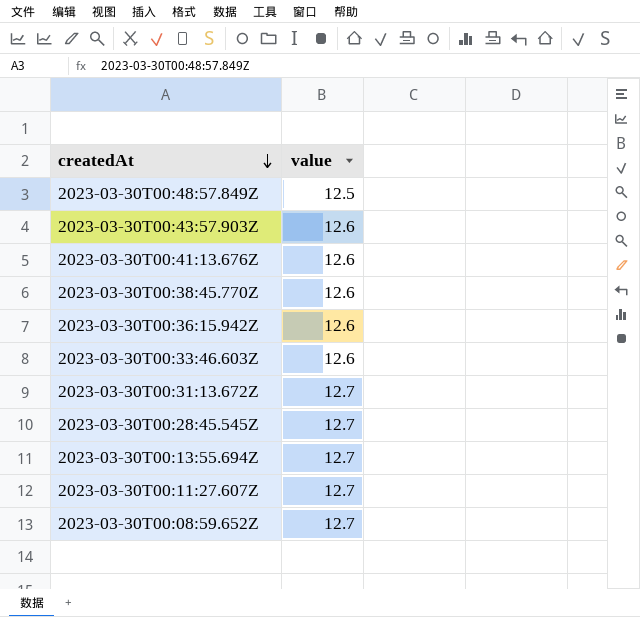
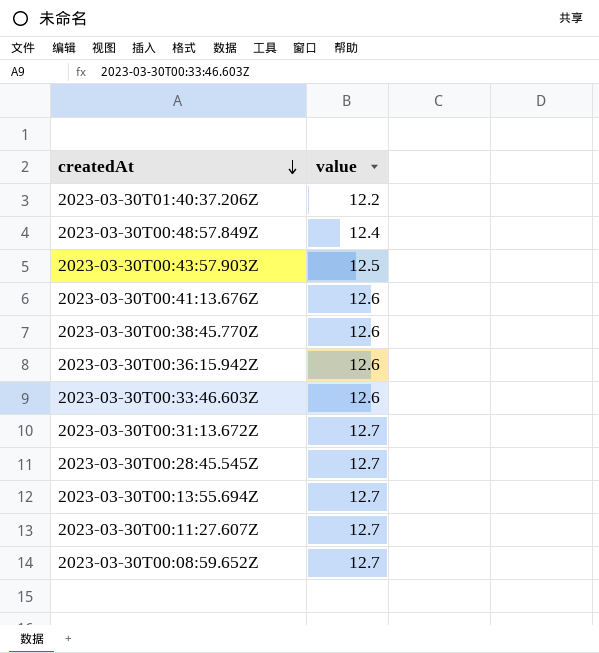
row 2023-03-30T01:40:37.206Z: none -> 12.2
2023-03-30T00:48:57.849Z | value: 12.5 -> 12.4
2023-03-30T00:43:57.903Z | value: 12.6 -> 12.5

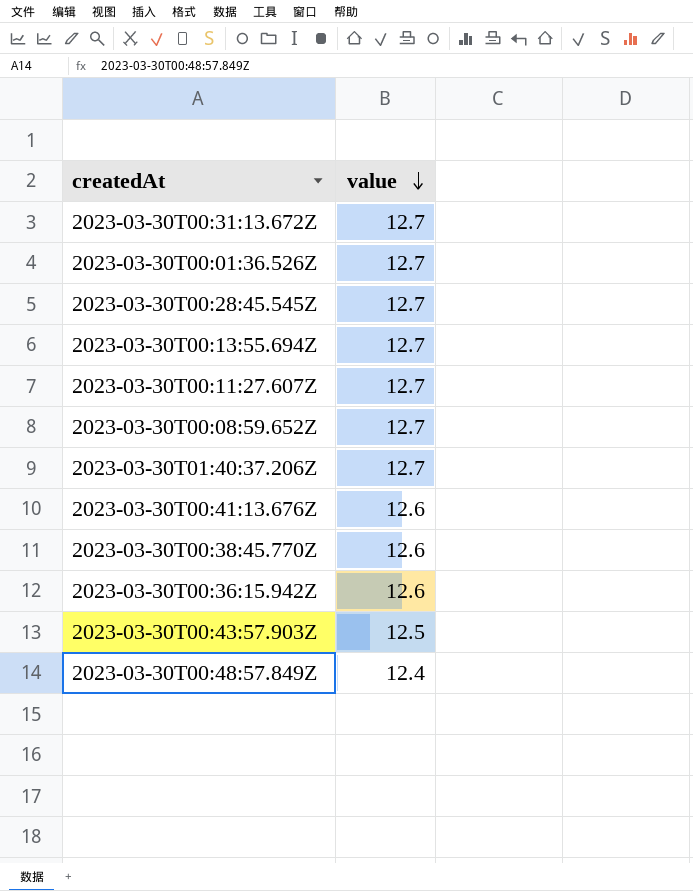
row order: createdAt descending -> value descending
row 2023-03-30T00:33:46.603Z: 12.6 -> none
row 2023-03-30T00:01:36.526Z: none -> 12.7
2023-03-30T01:40:37.206Z | value: 12.2 -> 12.7

